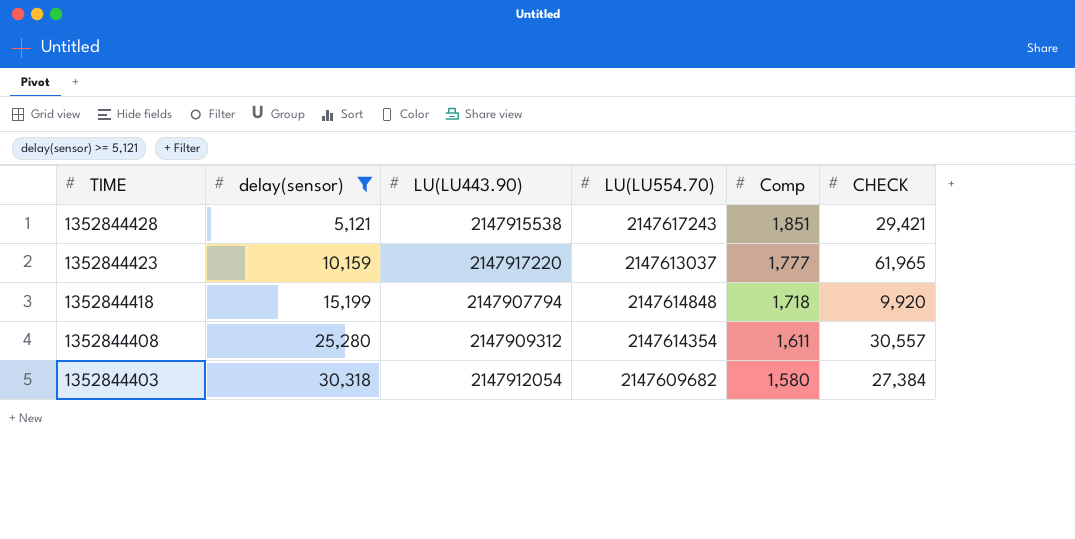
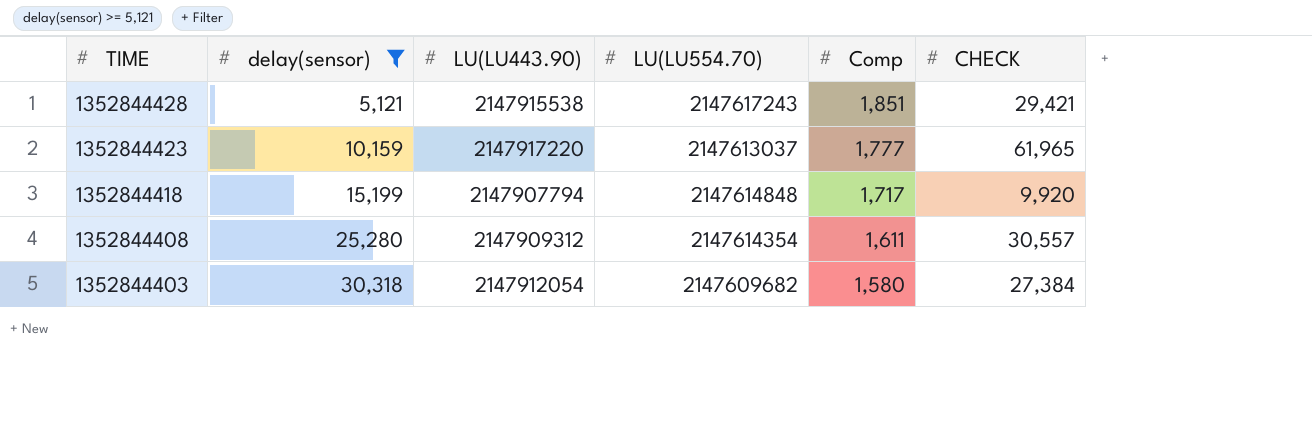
1352844418 | Comp: 1,718 -> 1,717

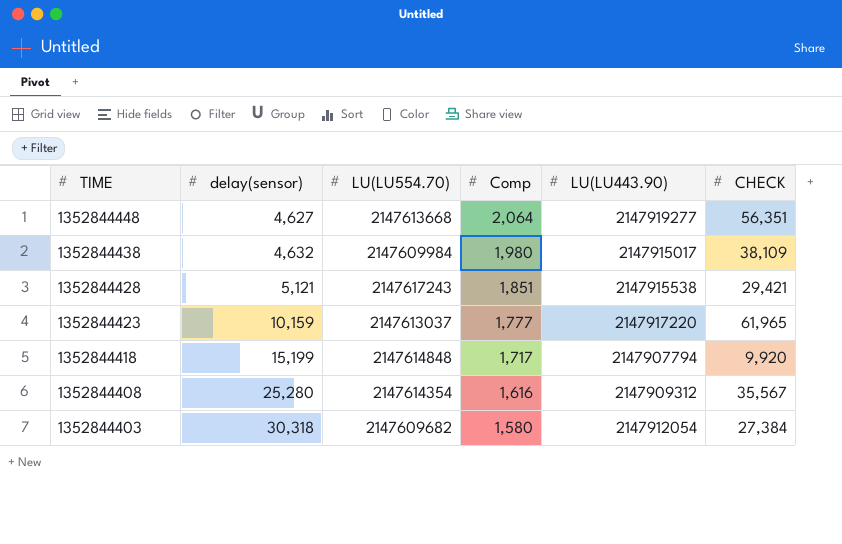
filter: delay(sensor) >= 5,121 -> none
column LU(LU443.90) | position: 3 -> 5
1352844408 | Comp: 1,611 -> 1,616
1352844408 | CHECK: 30,557 -> 35,567

